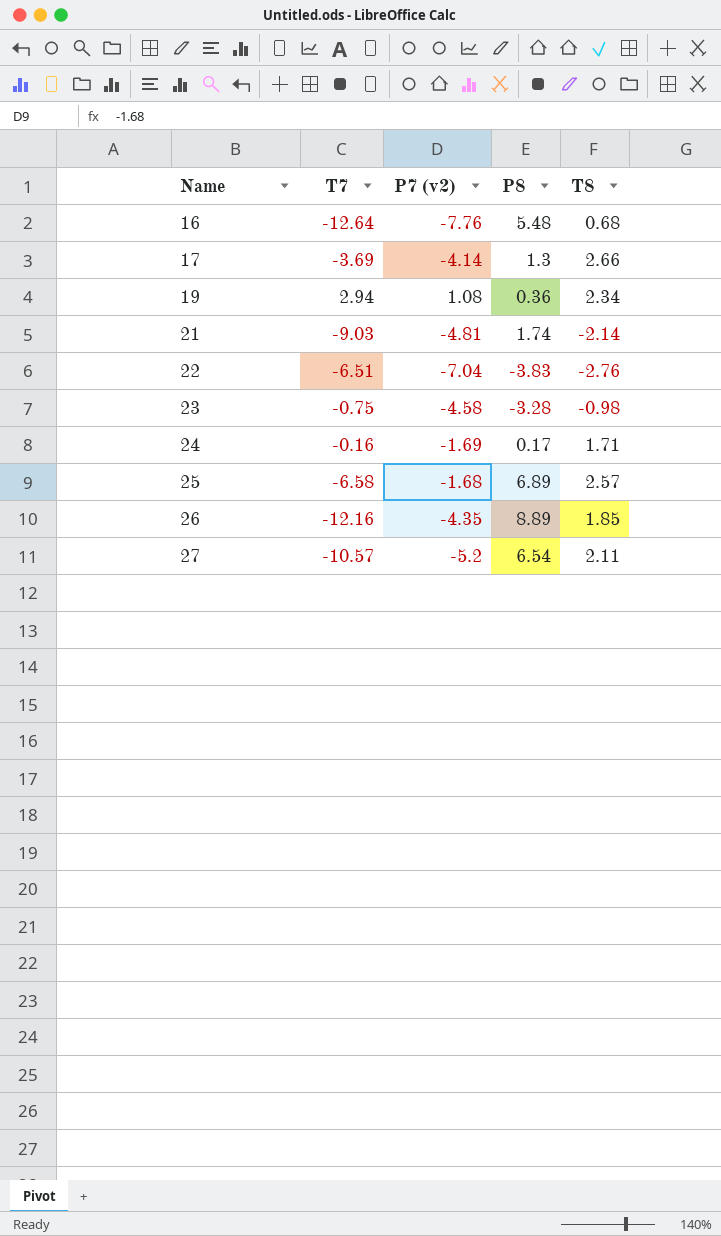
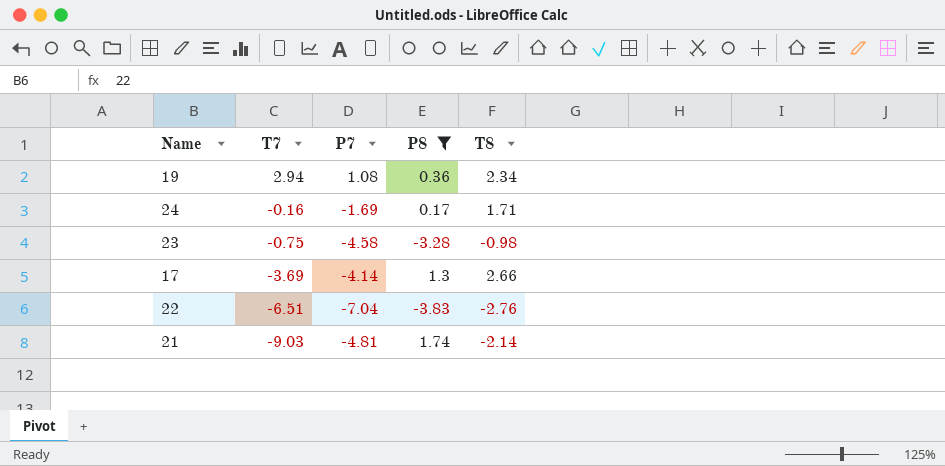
filter: none -> P8 <= 1.74
row order: Name ascending -> T7 descending
column name: P7 (v2) -> P7

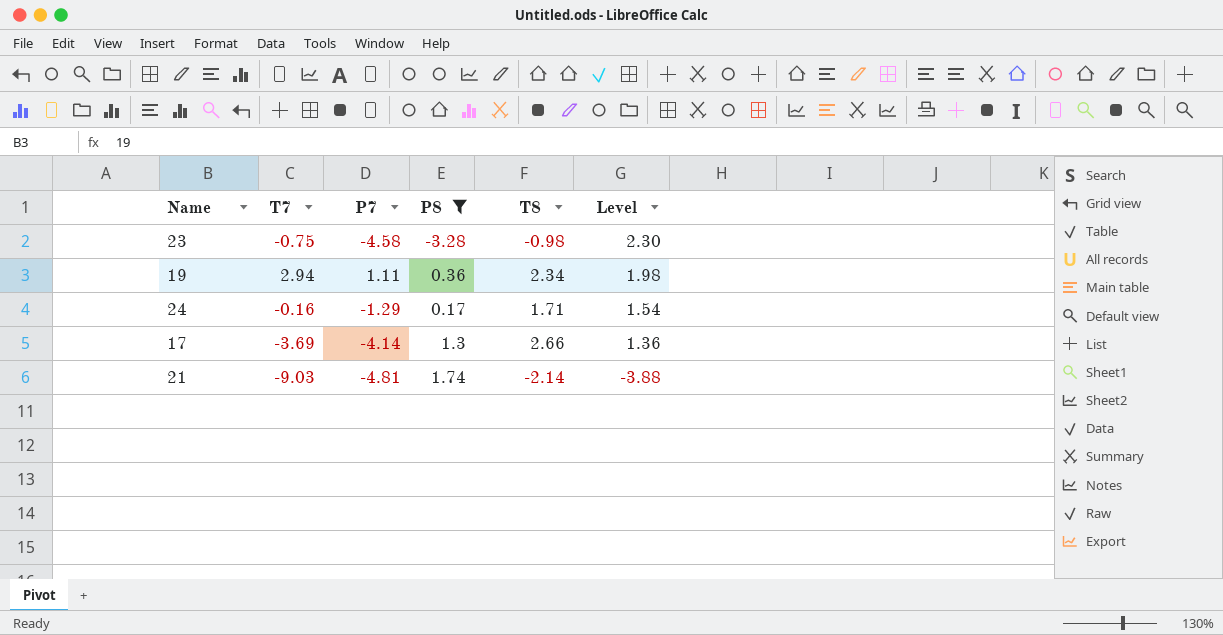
row order: T7 descending -> Level descending
column Level | formula: none -> [T8] - [P8]
row 22: -6.51 | -7.04 | -3.83 | -2.76 -> none
19 | P7: 1.08 -> 1.11
24 | P7: -1.69 -> -1.29

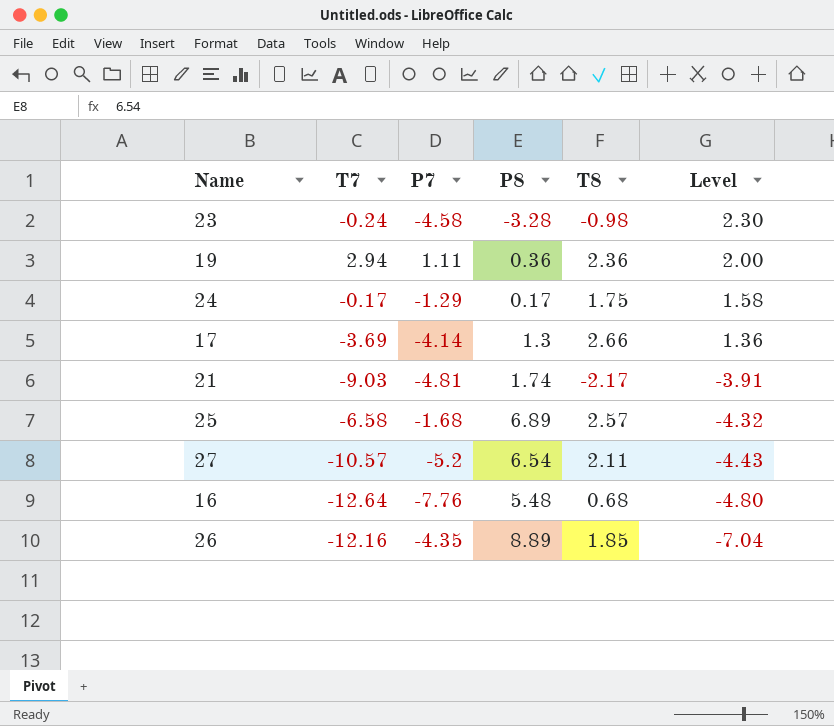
filter: P8 <= 1.74 -> none
23 | T7: -0.75 -> -0.24
19 | T8: 2.34 -> 2.36
19 | Level: 1.98 -> 2.00
24 | T7: -0.16 -> -0.17
24 | T8: 1.71 -> 1.75
24 | Level: 1.54 -> 1.58
21 | T8: -2.14 -> -2.17
21 | Level: -3.88 -> -3.91

